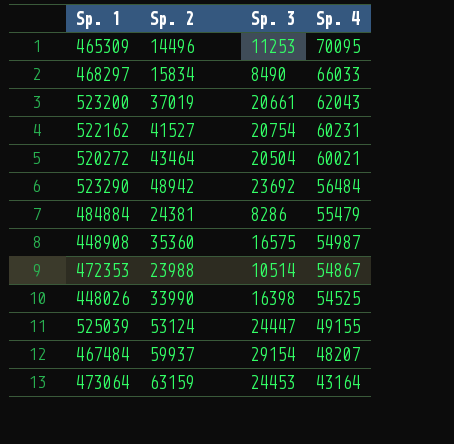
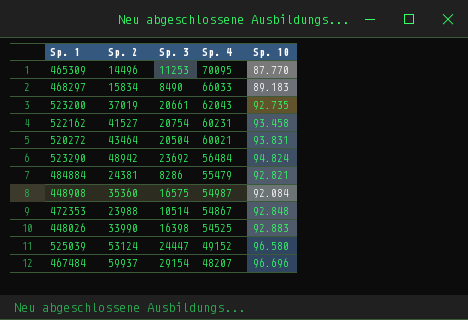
column Sp. 10 | position: none -> 5
row 473064: 63159 | 24453 | 43164 -> none
525039 | Sp. 4: 49155 -> 49152

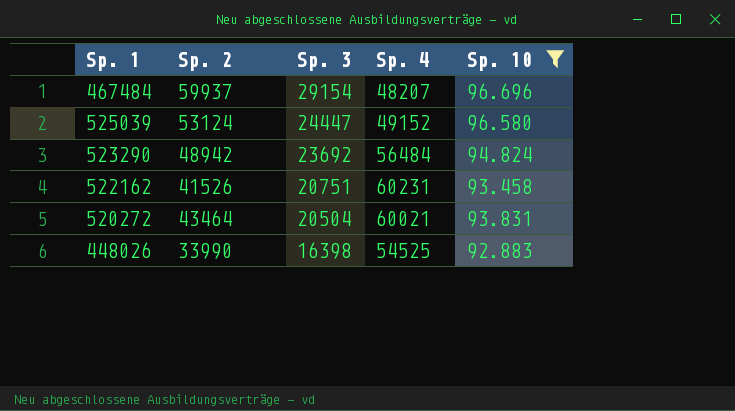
filter: none -> Sp. 10 >= 92.883
row order: Sp. 4 descending -> Sp. 3 descending
522162 | Sp. 2: 41527 -> 41526
522162 | Sp. 3: 20754 -> 20751

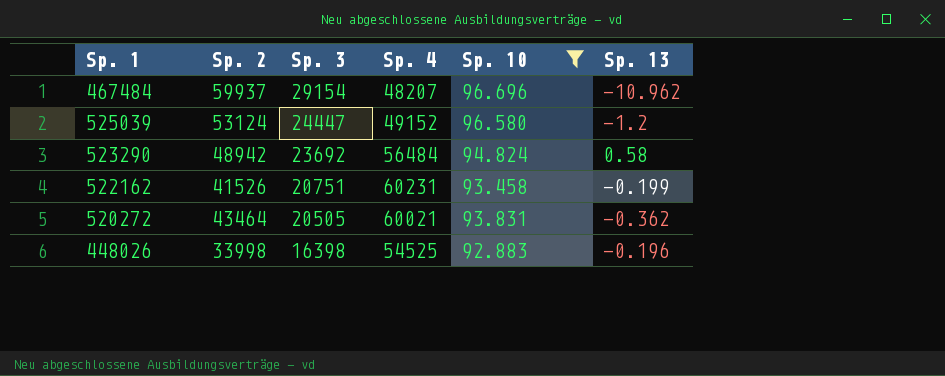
column Sp. 13 | position: none -> 6
520272 | Sp. 3: 20504 -> 20505
448026 | Sp. 2: 33990 -> 33998

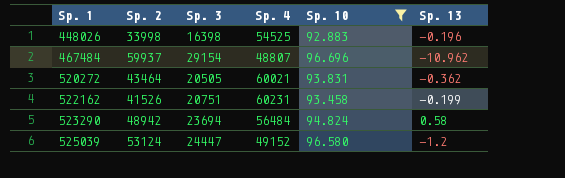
row order: Sp. 3 descending -> Sp. 1 ascending
467484 | Sp. 4: 48207 -> 48807
523290 | Sp. 3: 23692 -> 23694

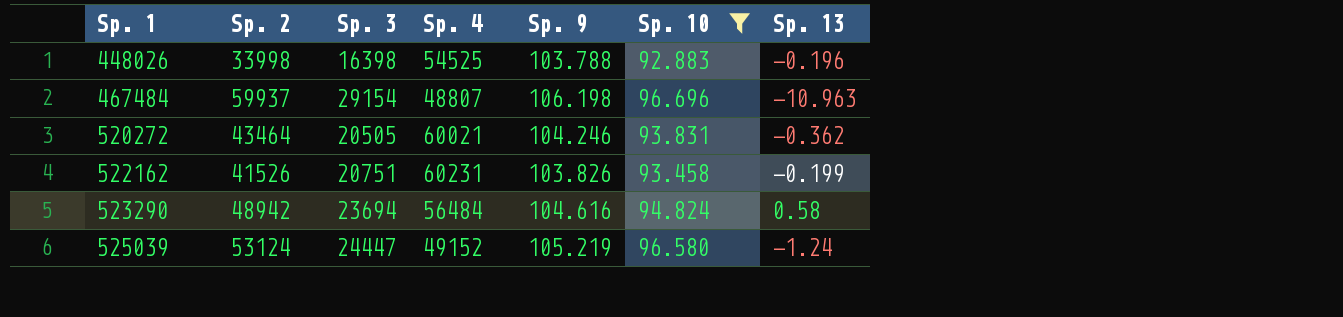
column Sp. 9 | position: none -> 5
467484 | Sp. 13: -10.962 -> -10.963
525039 | Sp. 13: -1.2 -> -1.24

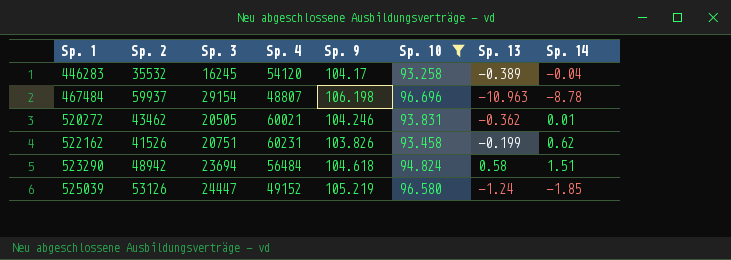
column Sp. 14 | position: none -> 8
row 448026: 33998 | 16398 | 54525 | 103.788 | 92.883 | -0.196 -> none
row 446283: none -> 35532 | 16245 | 54120 | 104.17 | 93.258 | -0.389 | -0.04
520272 | Sp. 2: 43464 -> 43462
523290 | Sp. 9: 104.616 -> 104.618
525039 | Sp. 2: 53124 -> 53126

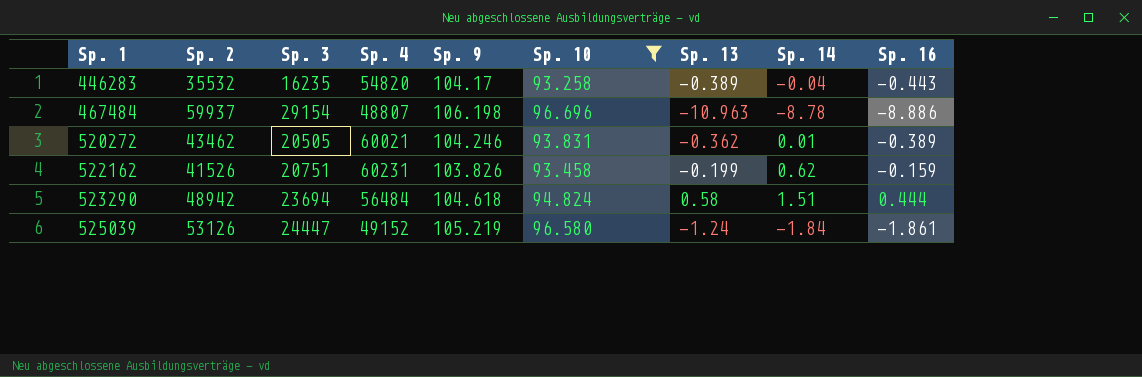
column Sp. 16 | position: none -> 9
446283 | Sp. 3: 16245 -> 16235
446283 | Sp. 4: 54120 -> 54820
525039 | Sp. 14: -1.85 -> -1.84

